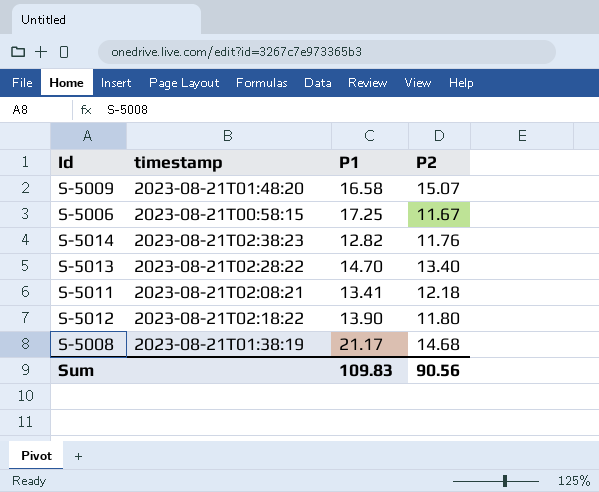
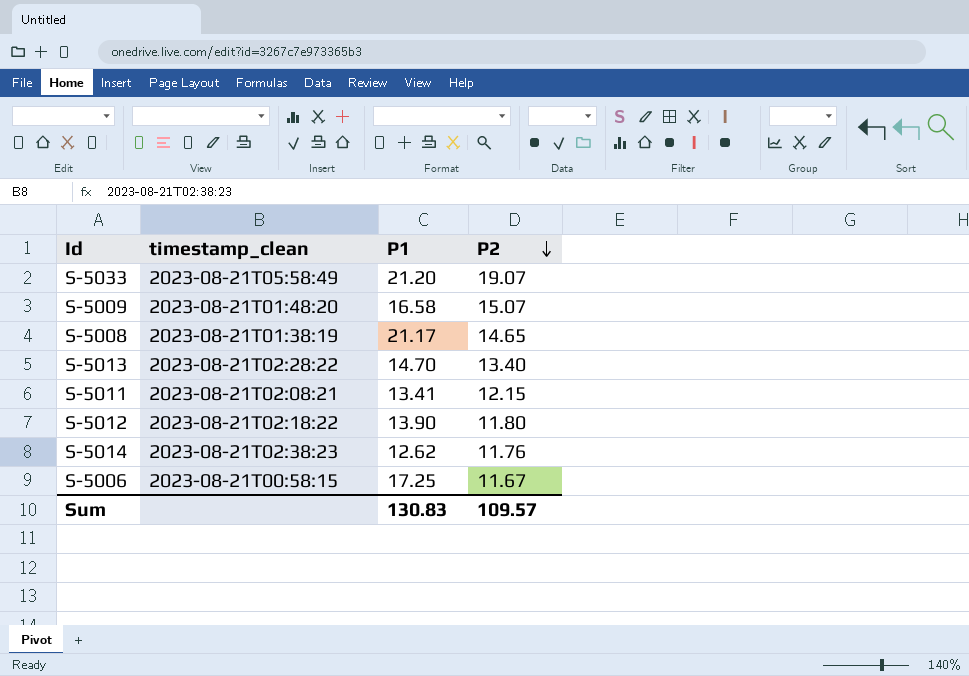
row order: none -> P2 descending
column name: timestamp -> timestamp_clean
row S-5033: none -> 2023-08-21T05:58:49 | 21.20 | 19.07
S-5008 | P2: 14.68 -> 14.65
S-5011 | P2: 12.18 -> 12.15
S-5014 | P1: 12.82 -> 12.62
Sum | P1: 109.83 -> 130.83
Sum | P2: 90.56 -> 109.57

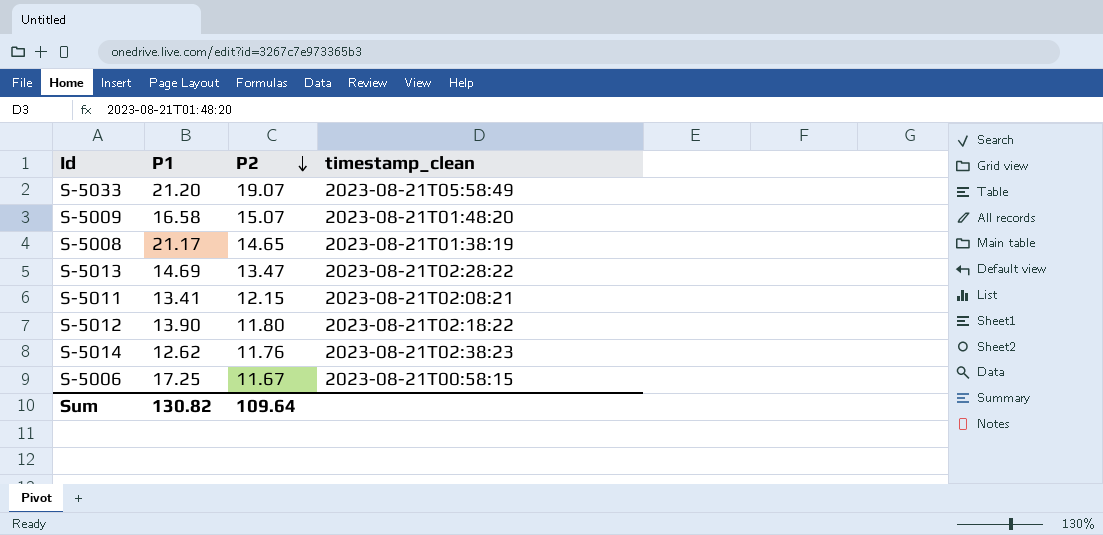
column timestamp_clean | position: 2 -> 4
S-5013 | P1: 14.70 -> 14.69
S-5013 | P2: 13.40 -> 13.47
Sum | P1: 130.83 -> 130.82
Sum | P2: 109.57 -> 109.64

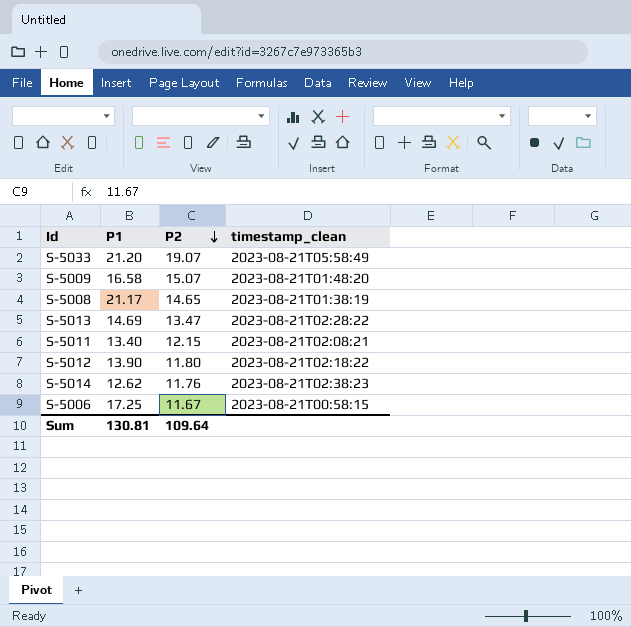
S-5011 | P1: 13.41 -> 13.40
Sum | P1: 130.82 -> 130.81

